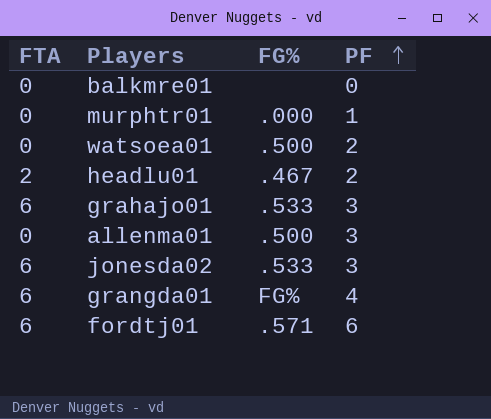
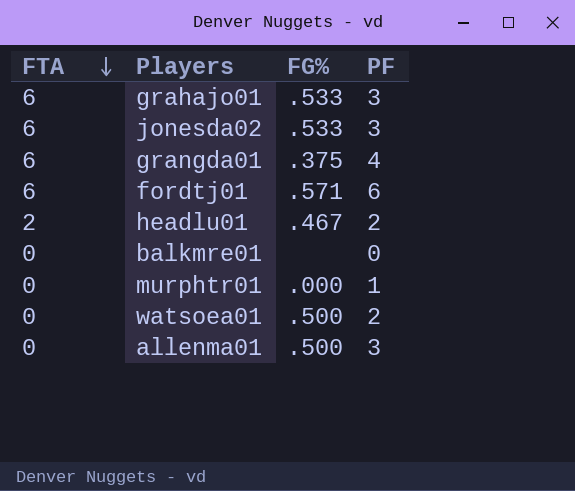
row order: PF ascending -> FTA descending
grangda01 | FG%: FG% -> .375

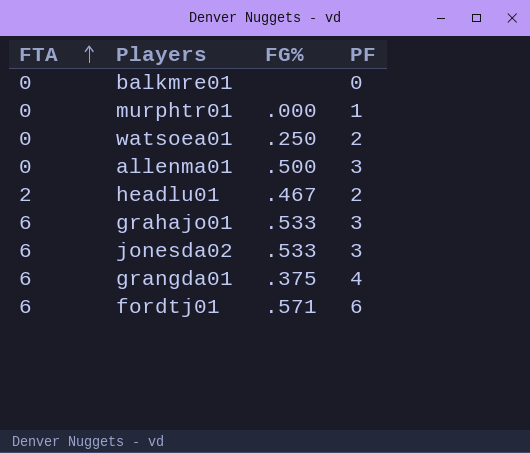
row order: FTA descending -> FTA ascending
watsoea01 | FG%: .500 -> .250

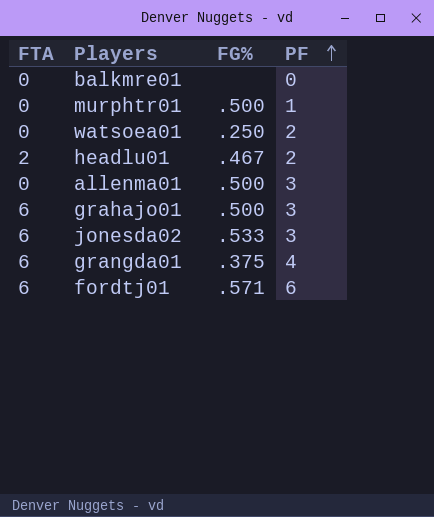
row order: FTA ascending -> PF ascending
murphtr01 | FG%: .000 -> .500
grahajo01 | FG%: .533 -> .500

